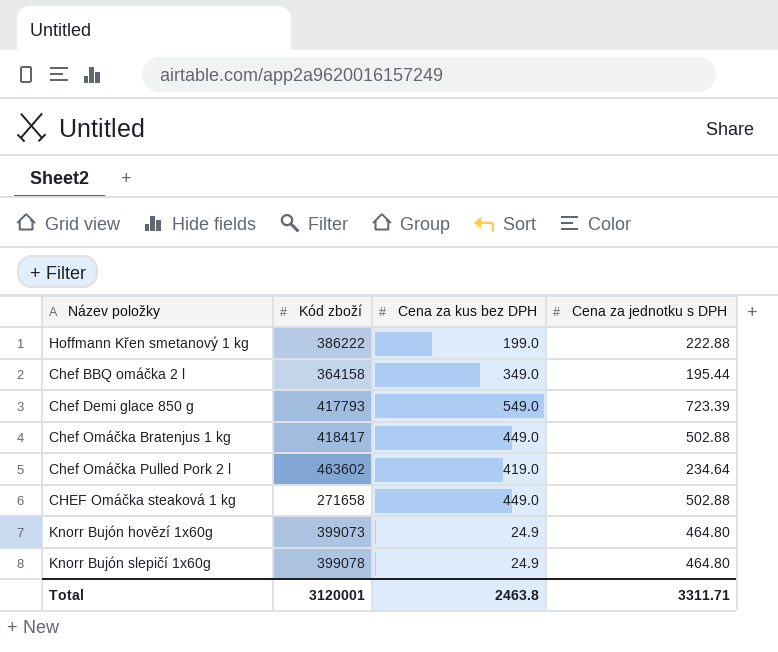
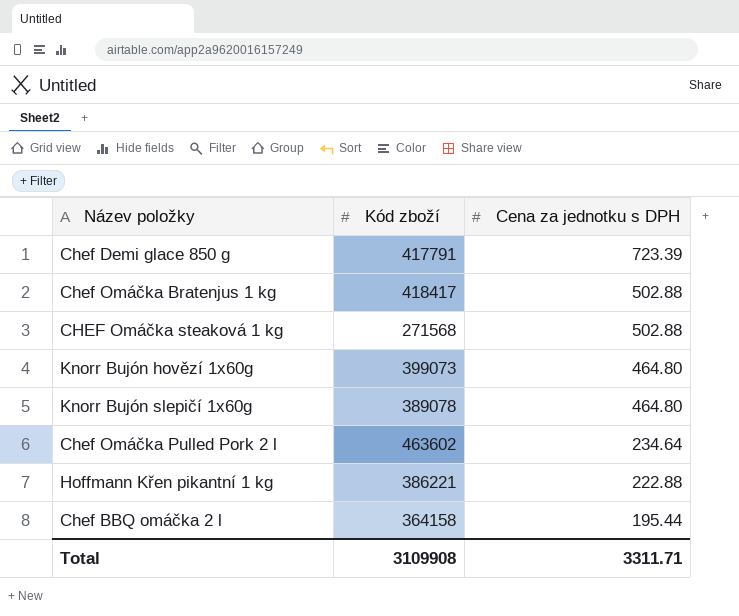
row order: none -> Cena za jednotku s DPH descending
column Cena za kus bez DPH | position: 3 -> none
row Hoffmann Křen smetanový 1 kg: 386222 | 199.0 | 222.88 -> none
Chef Demi glace 850 g | Kód zboží: 417793 -> 417791
CHEF Omáčka steaková 1 kg | Kód zboží: 271658 -> 271568
Knorr Bujón slepičí 1x60g | Kód zboží: 399078 -> 389078
row Hoffmann Křen pikantní 1 kg: none -> 386221 | 222.88
Total | Kód zboží: 3120001 -> 3109908

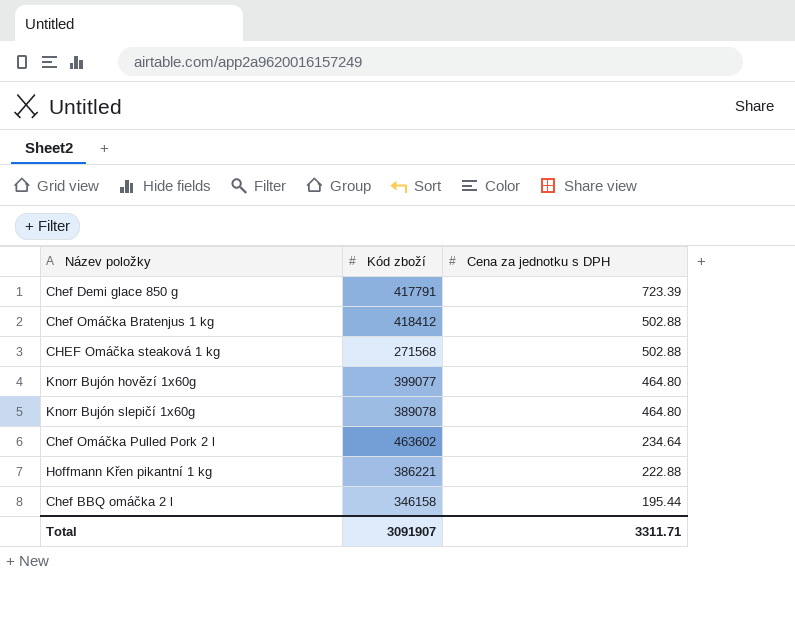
Chef Omáčka Bratenjus 1 kg | Kód zboží: 418417 -> 418412
Knorr Bujón hovězí 1x60g | Kód zboží: 399073 -> 399077
Chef BBQ omáčka 2 l | Kód zboží: 364158 -> 346158
Total | Kód zboží: 3109908 -> 3091907

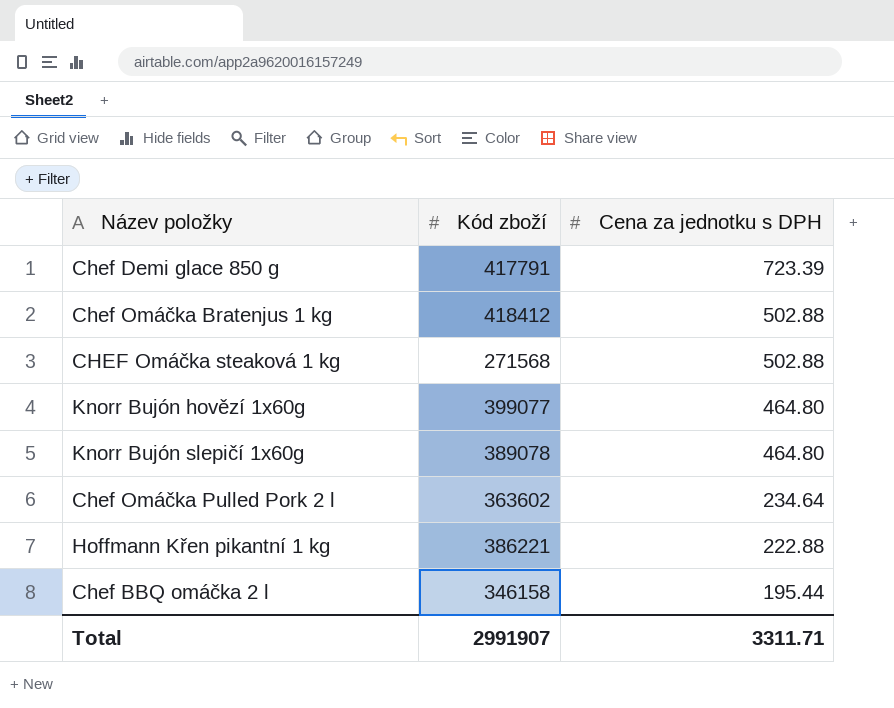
Chef Omáčka Pulled Pork 2 l | Kód zboží: 463602 -> 363602
Total | Kód zboží: 3091907 -> 2991907

